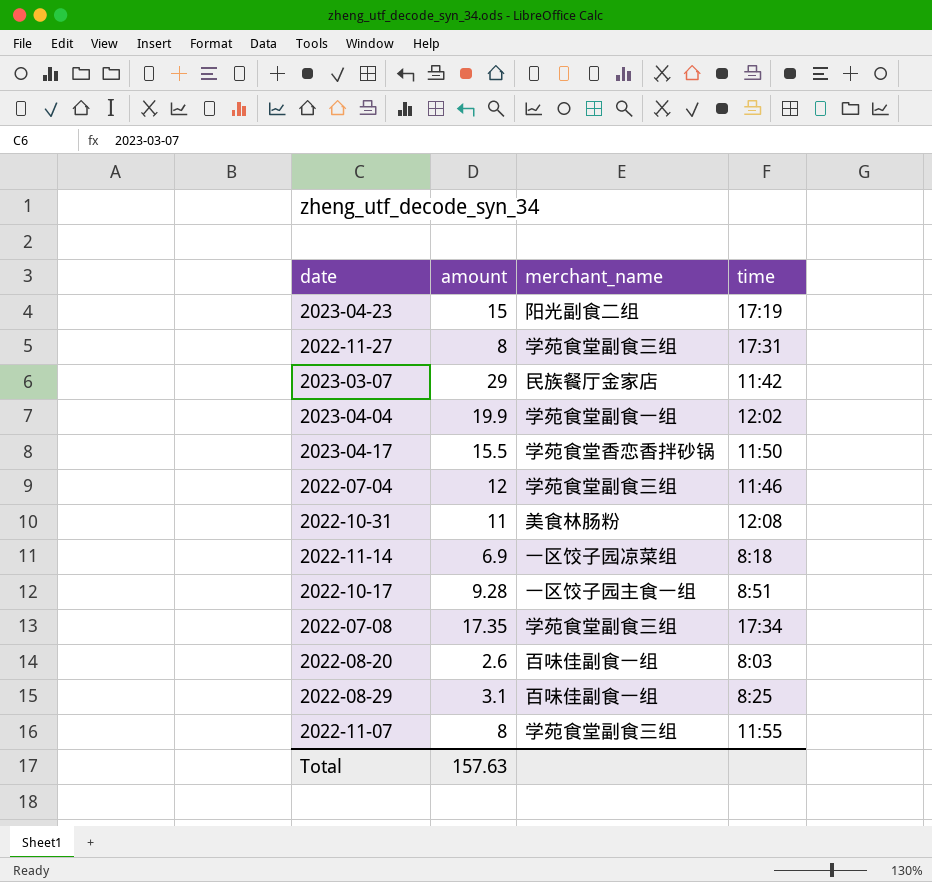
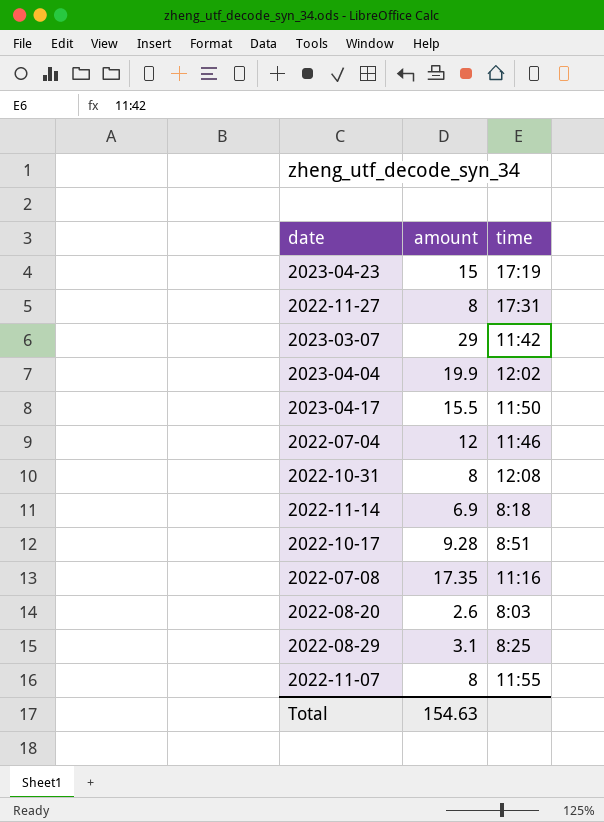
column merchant_name | position: 3 -> none
2022-10-31 | amount: 11 -> 8
2022-07-08 | time: 17:34 -> 11:16
Total | amount: 157.63 -> 154.63

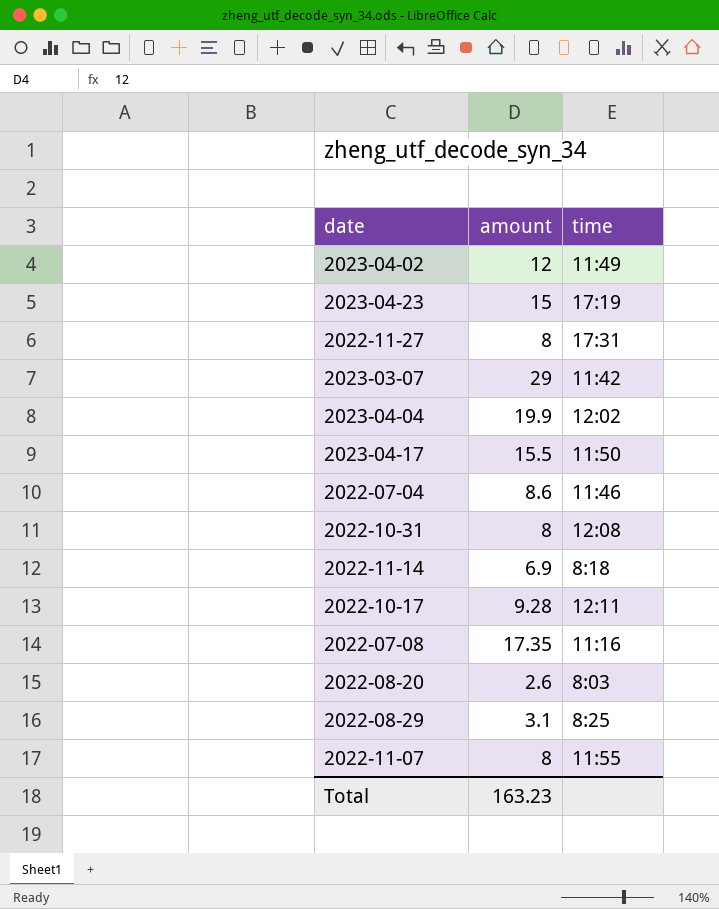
row 2023-04-02: none -> 12 | 11:49
2022-07-04 | amount: 12 -> 8.6
2022-10-17 | time: 8:51 -> 12:11
Total | amount: 154.63 -> 163.23

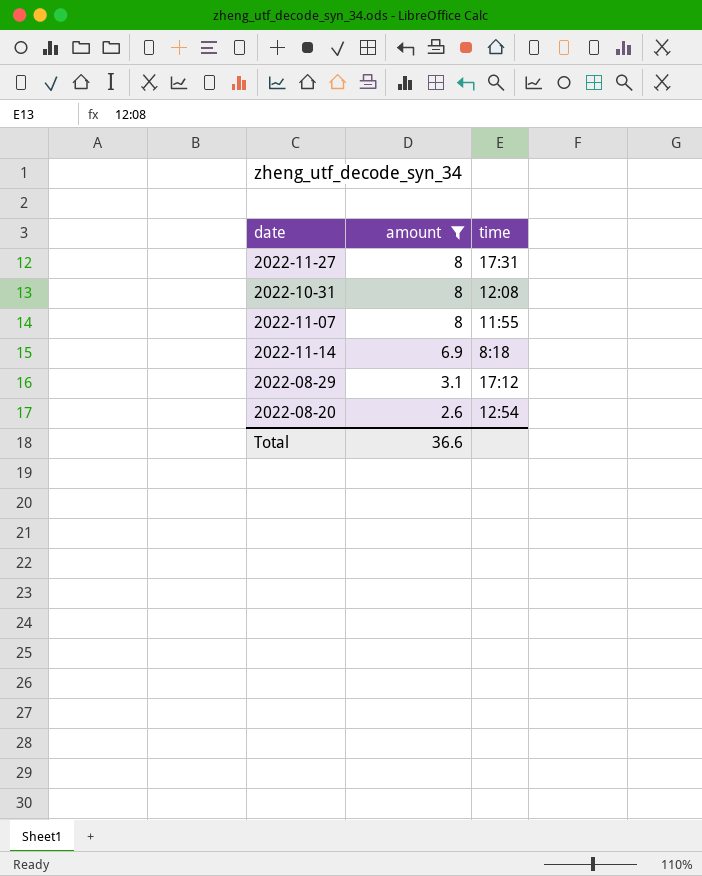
filter: none -> amount <= 8
row order: none -> amount descending
2022-08-29 | time: 8:25 -> 17:12
2022-08-20 | time: 8:03 -> 12:54
Total | amount: 163.23 -> 36.6

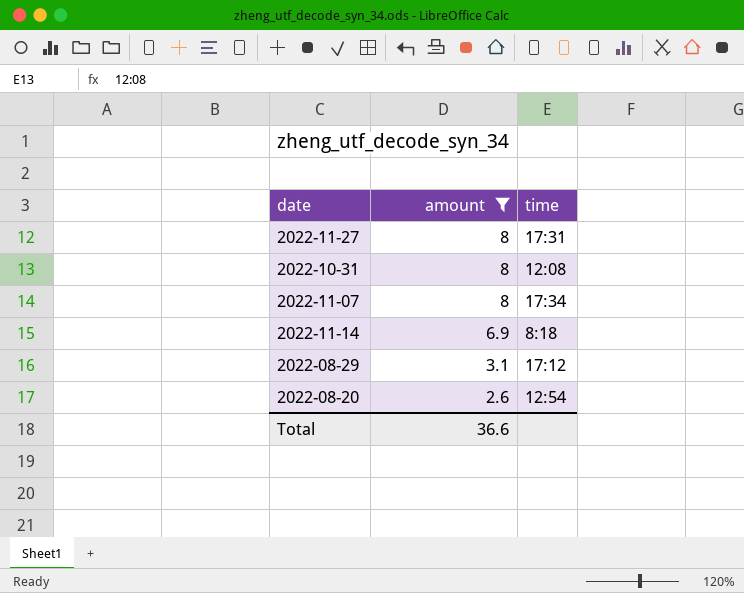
2022-11-07 | time: 11:55 -> 17:34

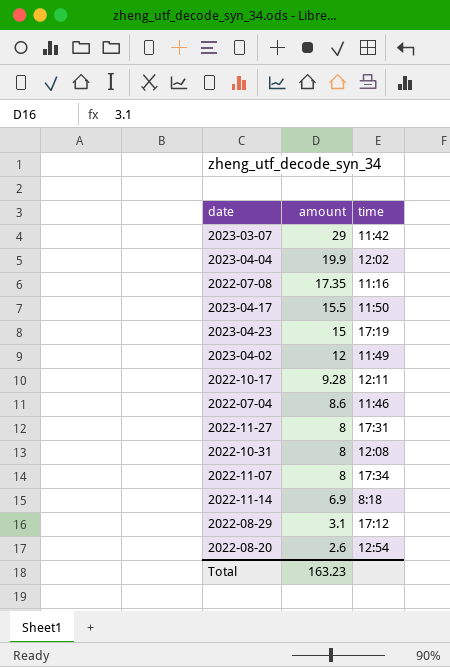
filter: amount <= 8 -> none
Total | amount: 36.6 -> 163.23

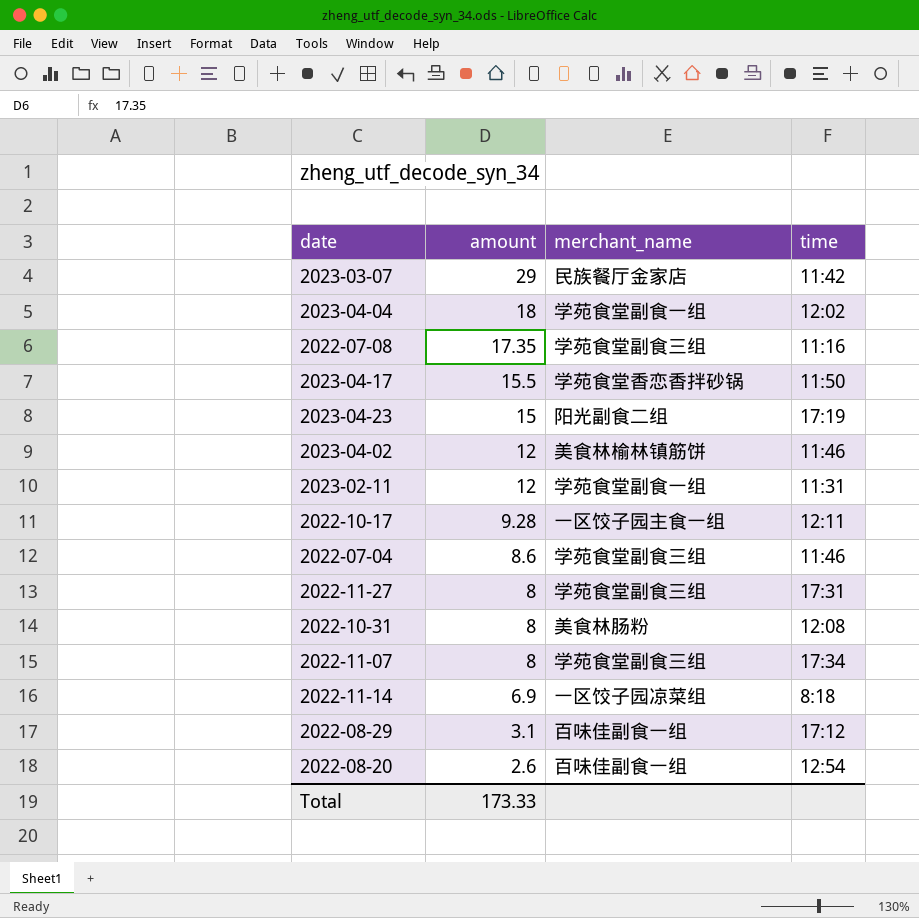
column merchant_name | position: none -> 3
2023-04-04 | amount: 19.9 -> 18
2023-04-02 | time: 11:49 -> 11:46
row 2023-02-11: none -> 12 | 学苑食堂副食一组 | 11:31
Total | amount: 163.23 -> 173.33

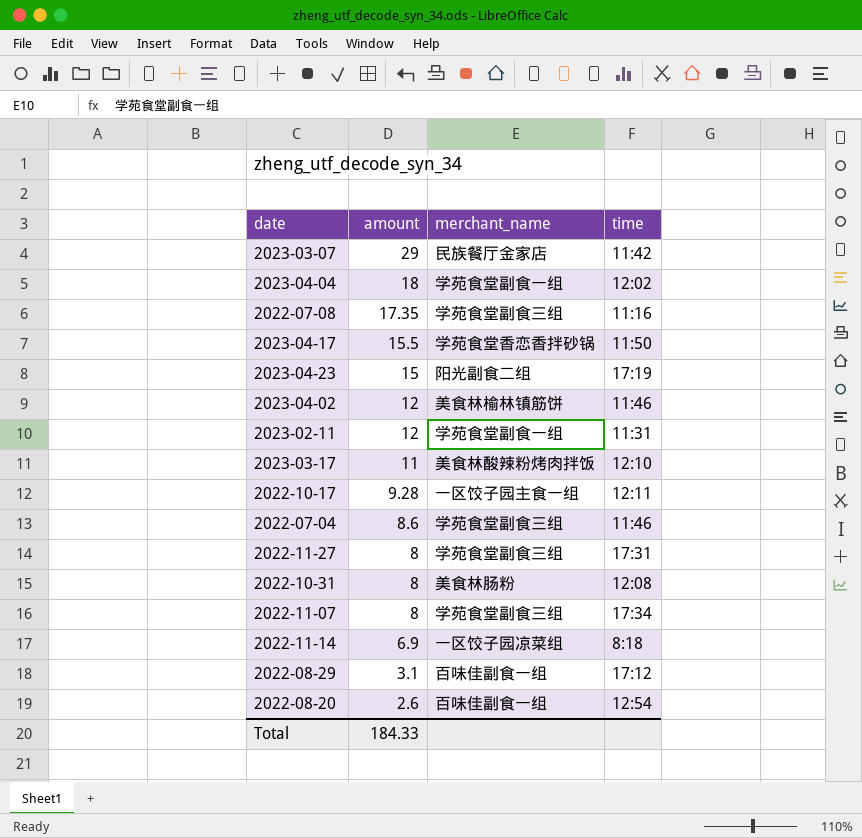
row 2023-03-17: none -> 11 | 美食林酸辣粉烤肉拌饭 | 12:10
Total | amount: 173.33 -> 184.33

